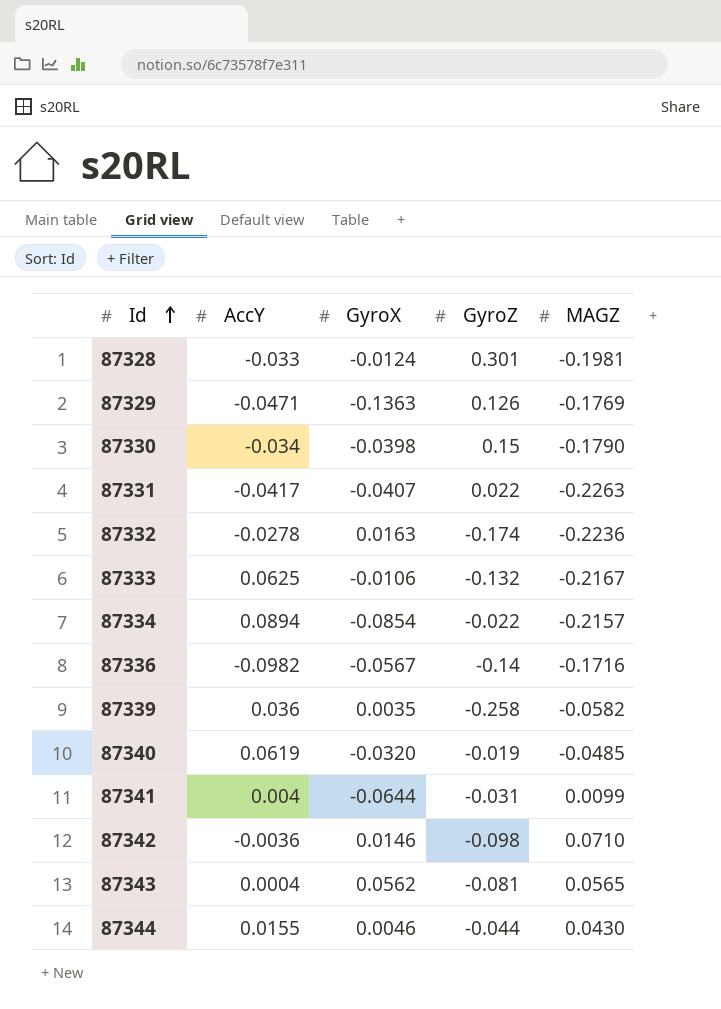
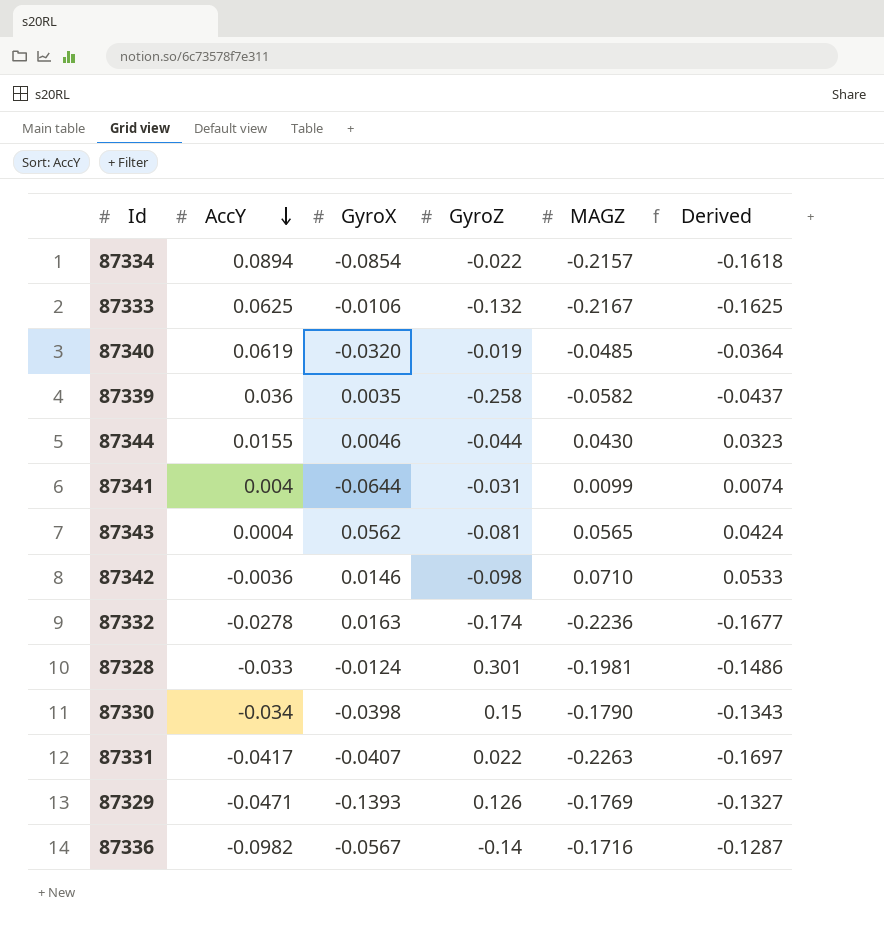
row order: Id ascending -> AccY descending
column Derived | formula: none -> [MAGZ] * 0.75
87329 | GyroX: -0.1363 -> -0.1393

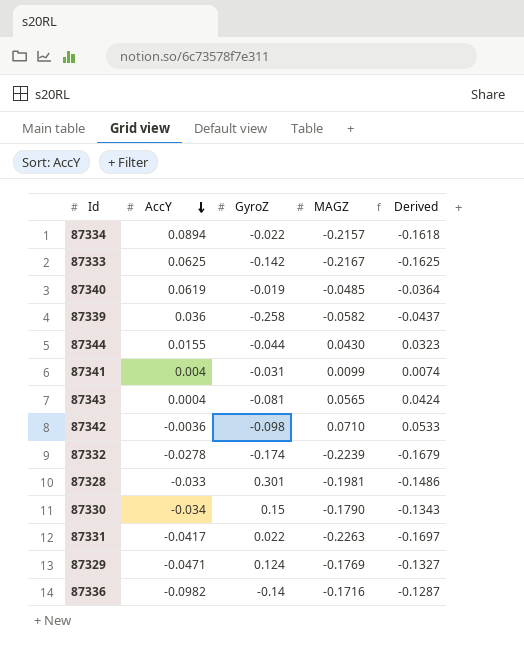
column GyroX | position: 3 -> none
87333 | GyroZ: -0.132 -> -0.142
87332 | MAGZ: -0.2236 -> -0.2239
87332 | Derived: -0.1677 -> -0.1679
87329 | GyroZ: 0.126 -> 0.124

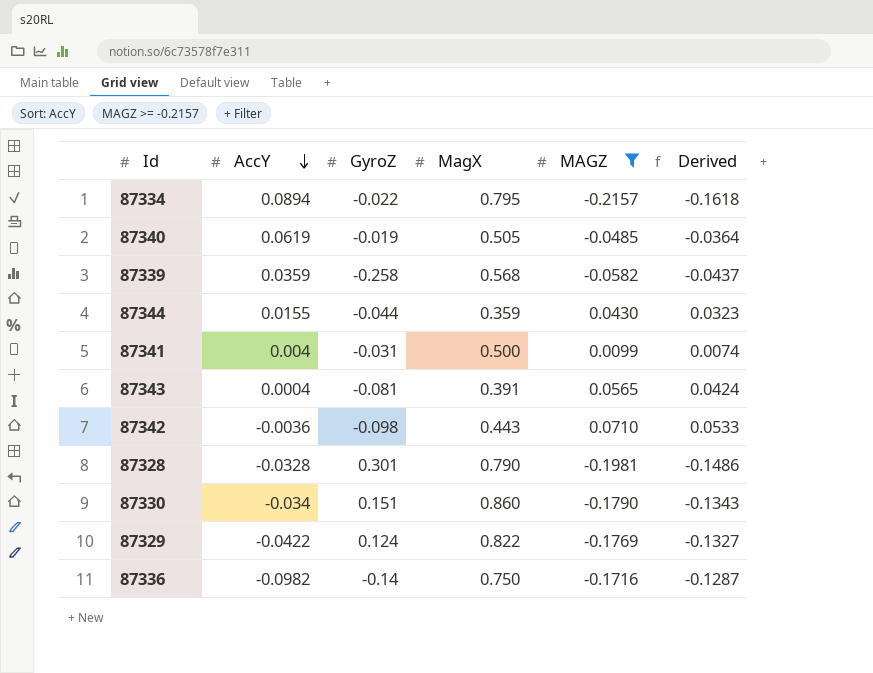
filter: none -> MAGZ >= -0.2157
column MagX | position: none -> 4
87339 | AccY: 0.036 -> 0.0359
87328 | AccY: -0.033 -> -0.0328
87330 | GyroZ: 0.15 -> 0.151
87329 | AccY: -0.0471 -> -0.0422

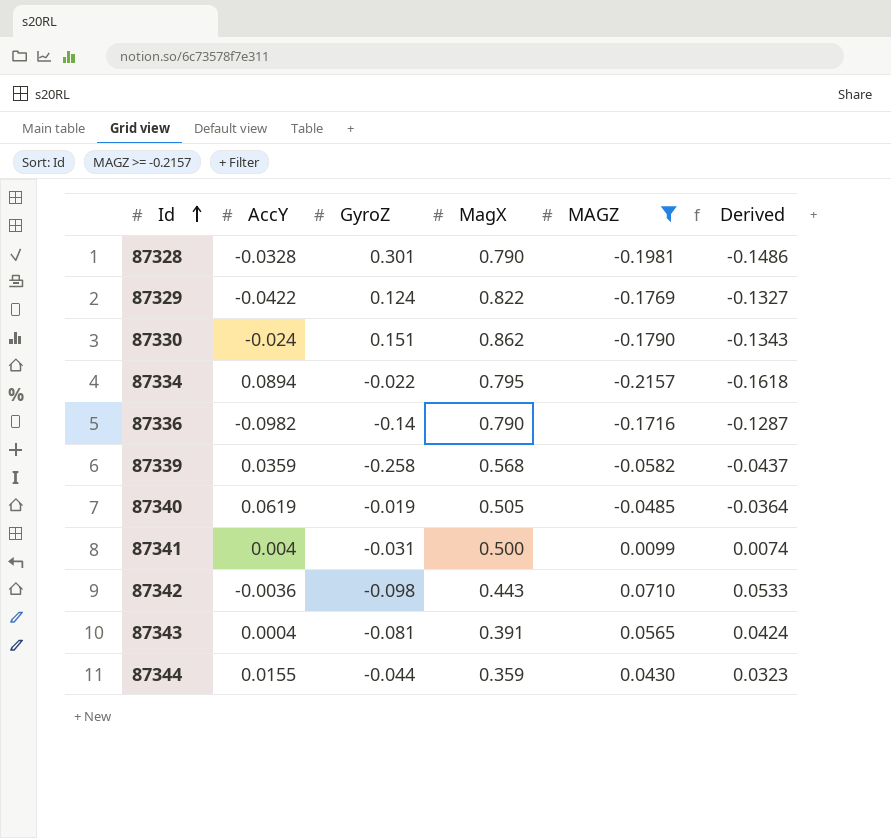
row order: AccY descending -> Id ascending
87330 | AccY: -0.034 -> -0.024
87330 | MagX: 0.860 -> 0.862
87336 | MagX: 0.750 -> 0.790

